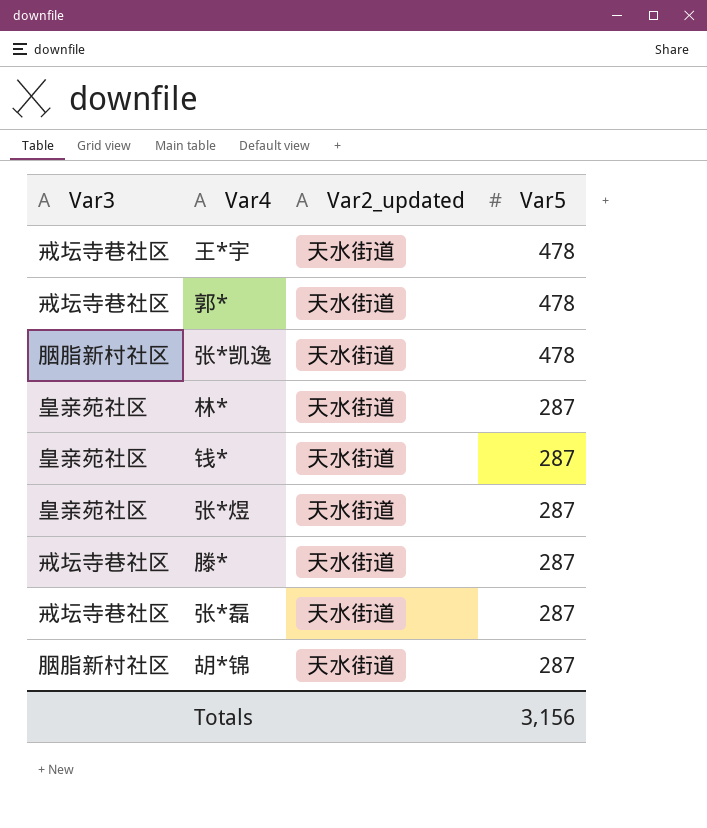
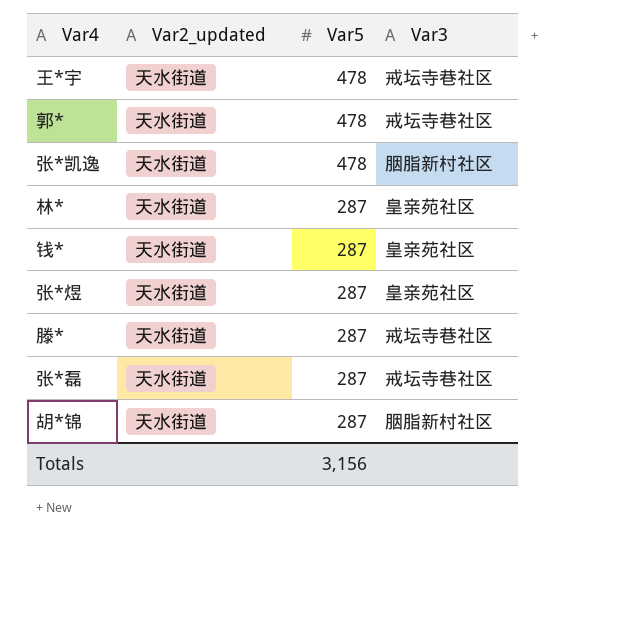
column Var3 | position: 1 -> 4

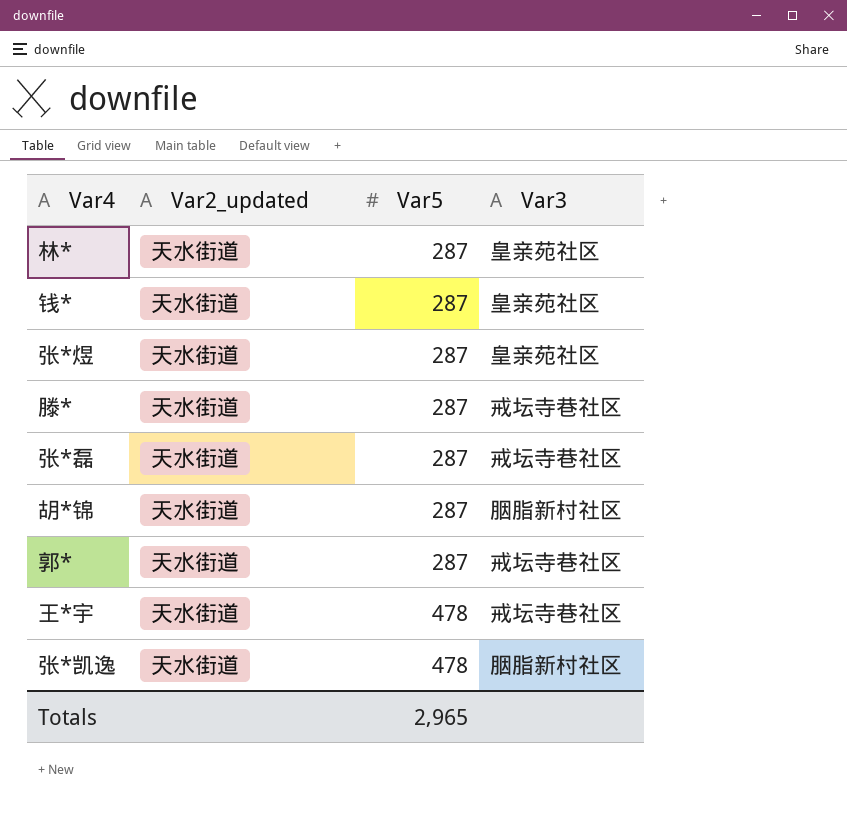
row order: Var5 descending -> Var5 ascending
郭* | Var5: 478 -> 287
Totals | Var5: 3,156 -> 2,965

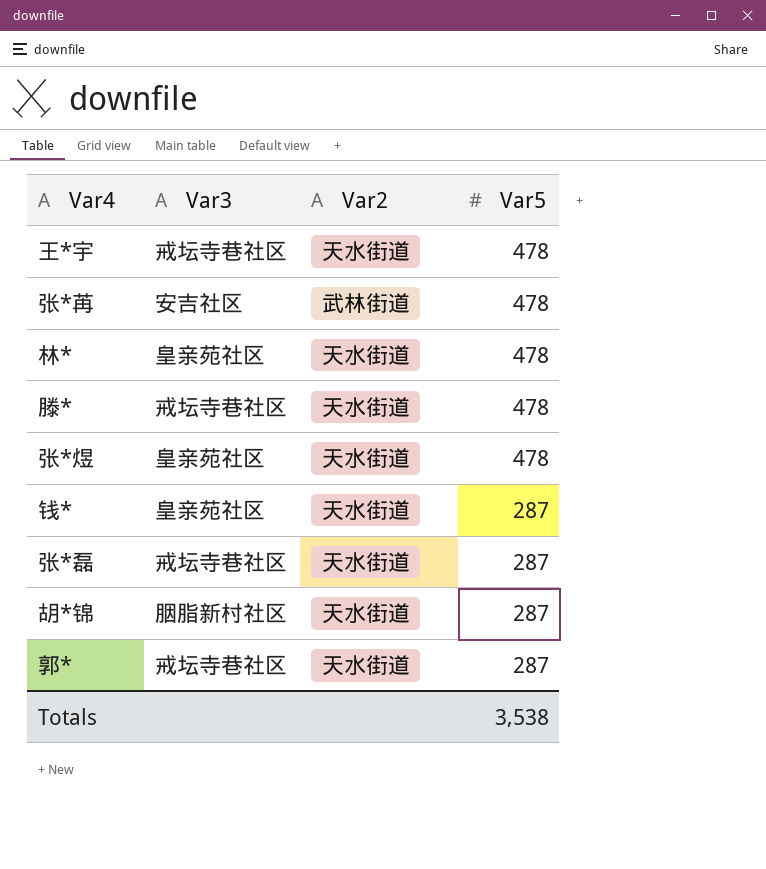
row order: Var5 ascending -> Var5 descending
column Var3 | position: 4 -> 2
column name: Var2_updated -> Var2
row 张*凯逸: 天水街道 | 478 | 胭脂新村社区 -> none
row 张*苒: none -> 安吉社区 | 武林街道 | 478
林* | Var5: 287 -> 478
滕* | Var5: 287 -> 478
张*煜 | Var5: 287 -> 478
Totals | Var5: 2,965 -> 3,538

